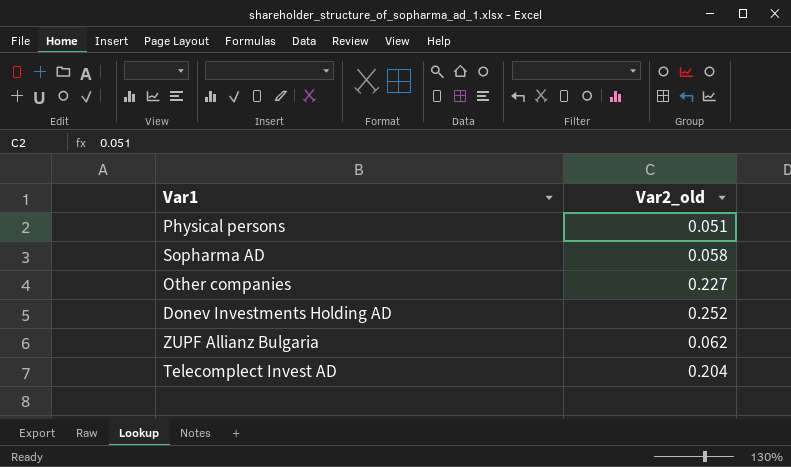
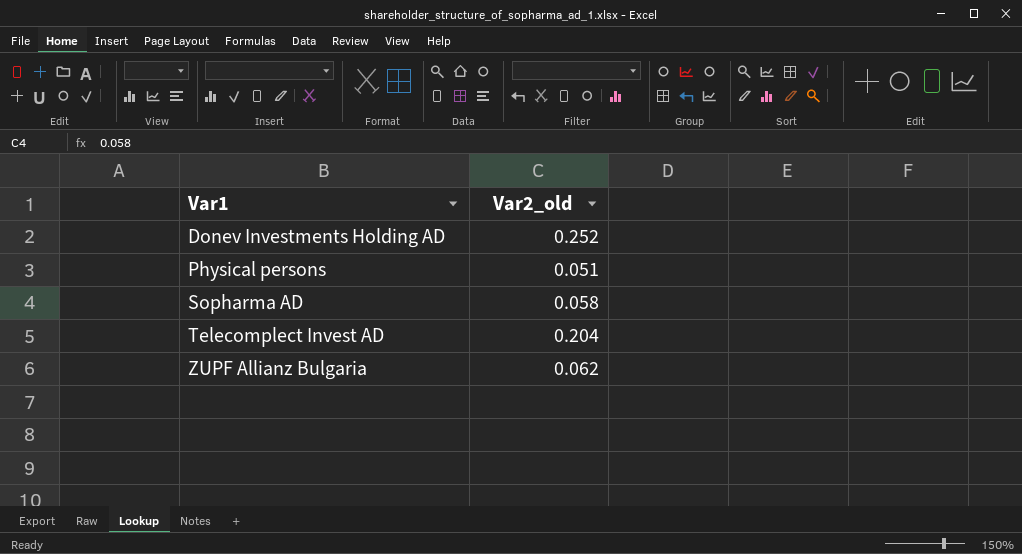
row order: none -> Var1 ascending
row Other companies: 0.227 -> none

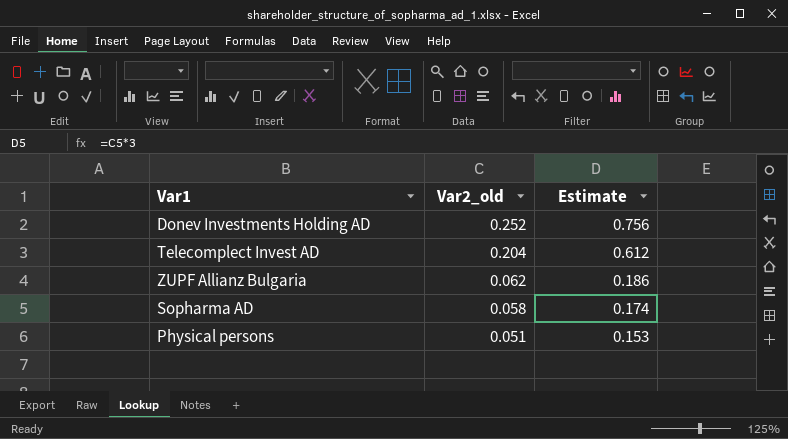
row order: Var1 ascending -> Var2_old descending
column Estimate | formula: none -> [Var2_old] * 3

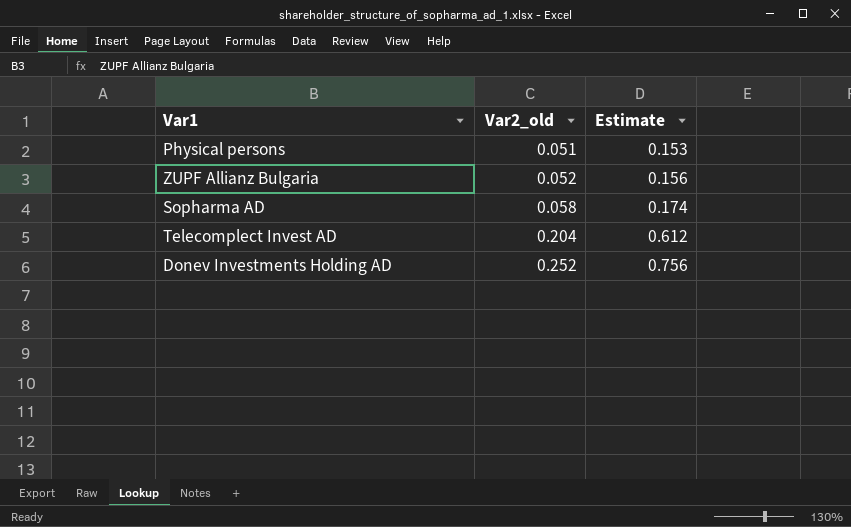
row order: Var2_old descending -> Var2_old ascending
ZUPF Allianz Bulgaria | Var2_old: 0.062 -> 0.052
ZUPF Allianz Bulgaria | Estimate: 0.186 -> 0.156

